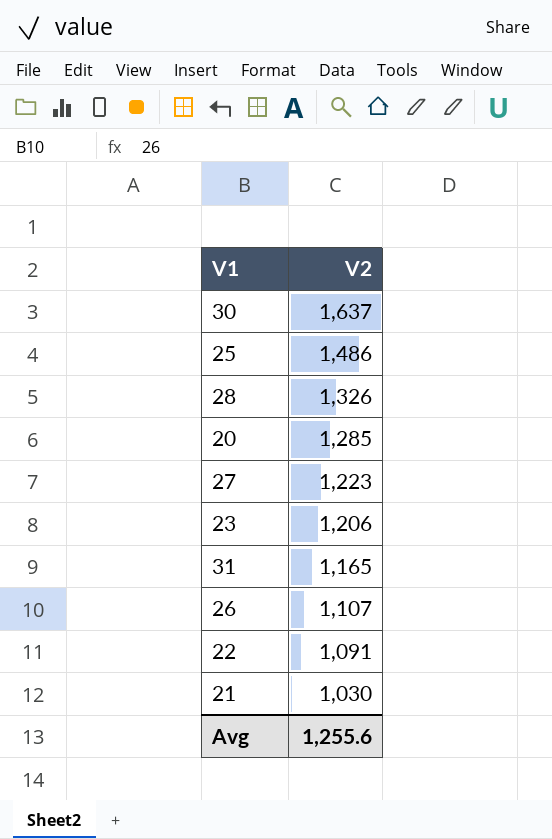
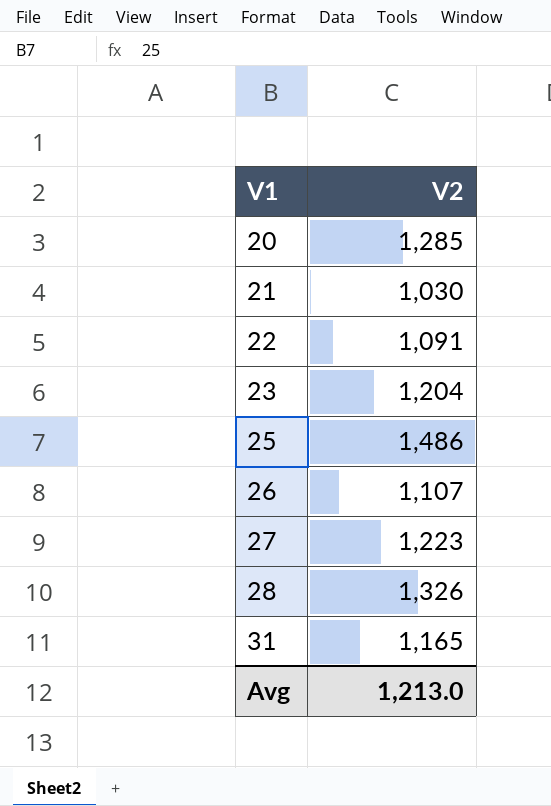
row order: V2 descending -> V1 ascending
row 30: 1,637 -> none
23 | V2: 1,206 -> 1,204
Avg | V2: 1,255.6 -> 1,213.0

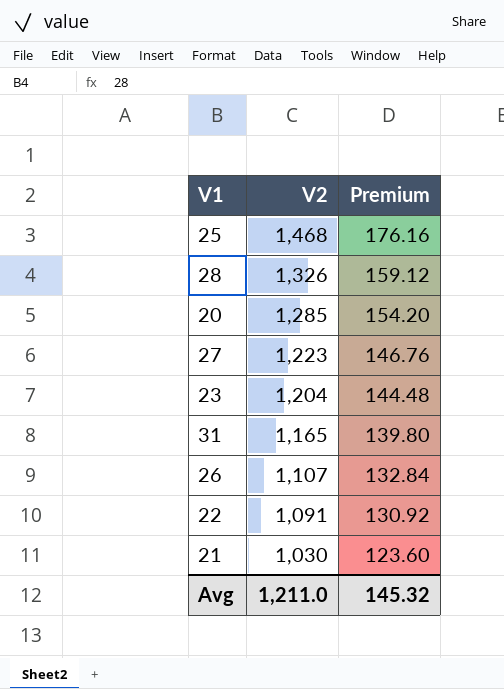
row order: V1 ascending -> V2 descending
column Premium | formula: none -> [V2] * 0.12
25 | V2: 1,486 -> 1,468
Avg | V2: 1,213.0 -> 1,211.0

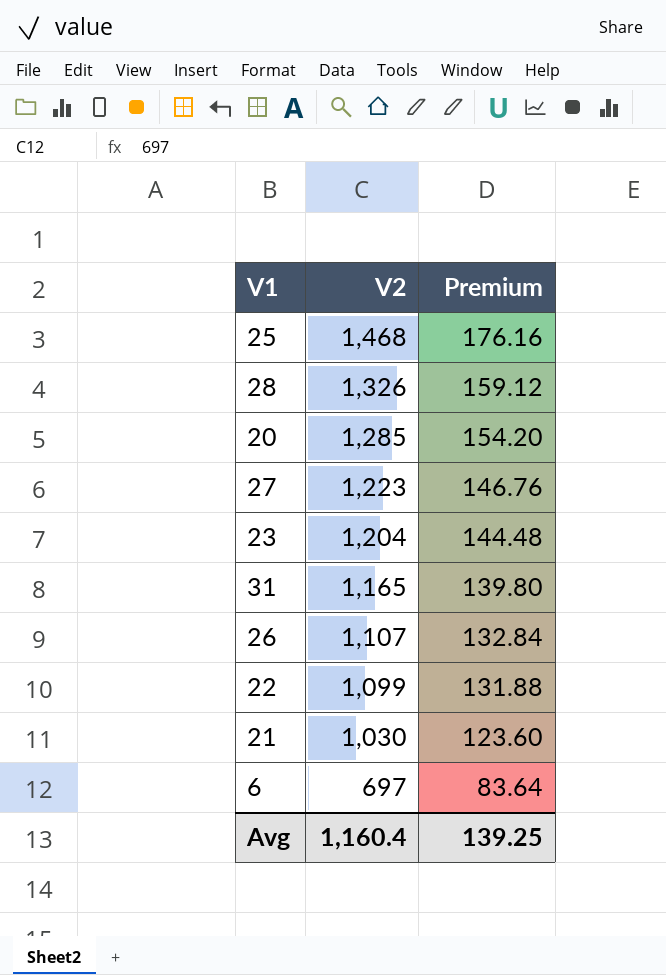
22 | V2: 1,091 -> 1,099
22 | Premium: 130.92 -> 131.88
row 6: none -> 697 | 83.64
Avg | V2: 1,211.0 -> 1,160.4
Avg | Premium: 145.32 -> 139.25

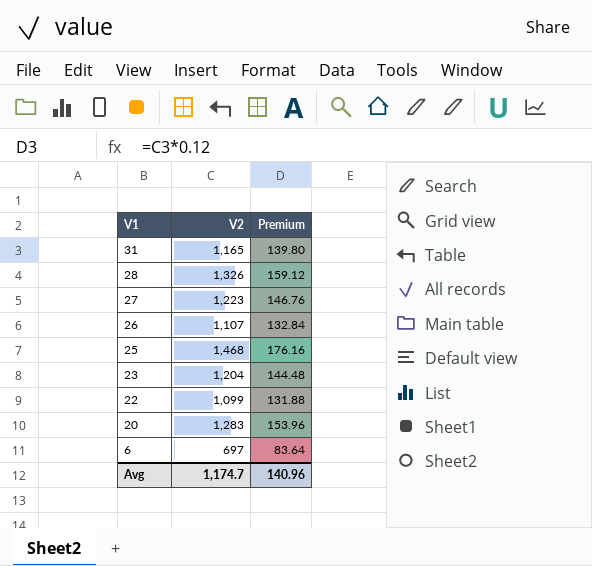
row order: V2 descending -> V1 descending
row 21: 1,030 | 123.60 -> none
20 | V2: 1,285 -> 1,283
20 | Premium: 154.20 -> 153.96
Avg | V2: 1,160.4 -> 1,174.7
Avg | Premium: 139.25 -> 140.96

